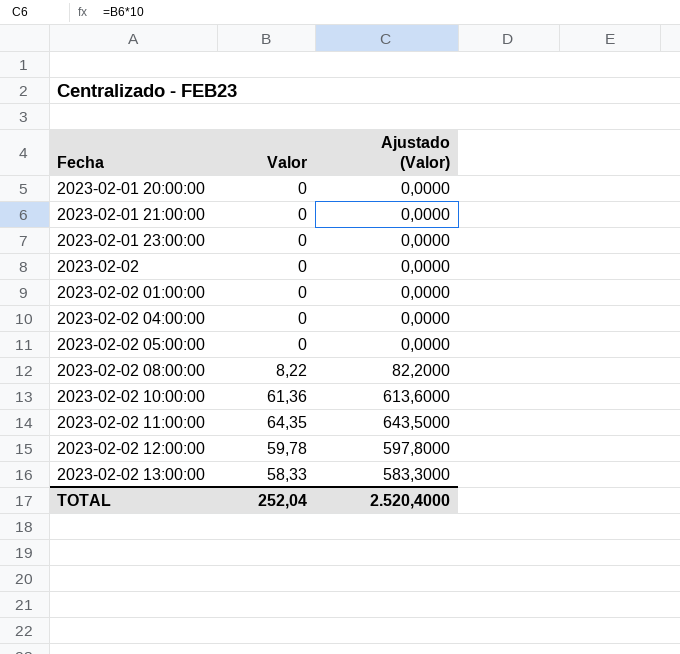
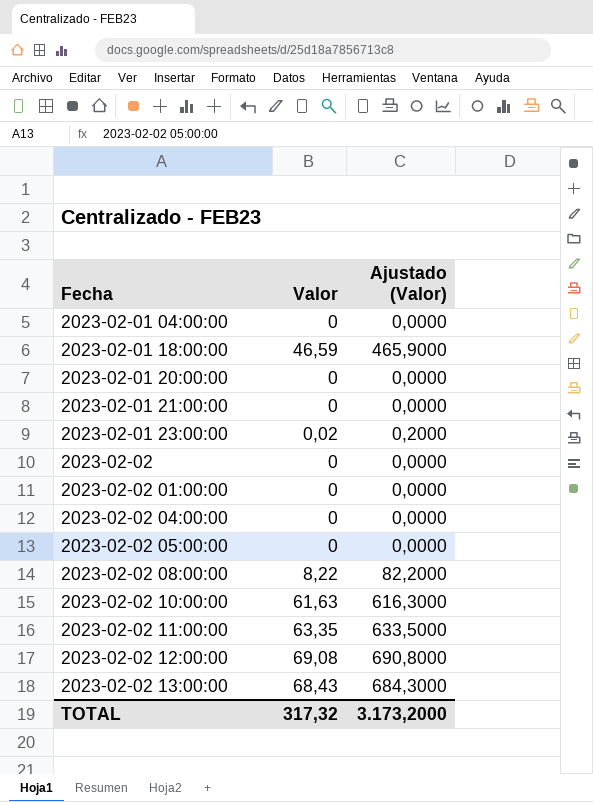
row 2023-02-01 04:00:00: none -> 0 | 0,0000
row 2023-02-01 18:00:00: none -> 46,59 | 465,9000
2023-02-01 23:00:00 | Valor: 0 -> 0,02
2023-02-01 23:00:00 | Ajustado (Valor): 0,0000 -> 0,2000
2023-02-02 10:00:00 | Valor: 61,36 -> 61,63
2023-02-02 10:00:00 | Ajustado (Valor): 613,6000 -> 616,3000
2023-02-02 11:00:00 | Valor: 64,35 -> 63,35
2023-02-02 11:00:00 | Ajustado (Valor): 643,5000 -> 633,5000
2023-02-02 12:00:00 | Valor: 59,78 -> 69,08
2023-02-02 12:00:00 | Ajustado (Valor): 597,8000 -> 690,8000
2023-02-02 13:00:00 | Valor: 58,33 -> 68,43
2023-02-02 13:00:00 | Ajustado (Valor): 583,3000 -> 684,3000
TOTAL | Valor: 252,04 -> 317,32
TOTAL | Ajustado (Valor): 2.520,4000 -> 3.173,2000

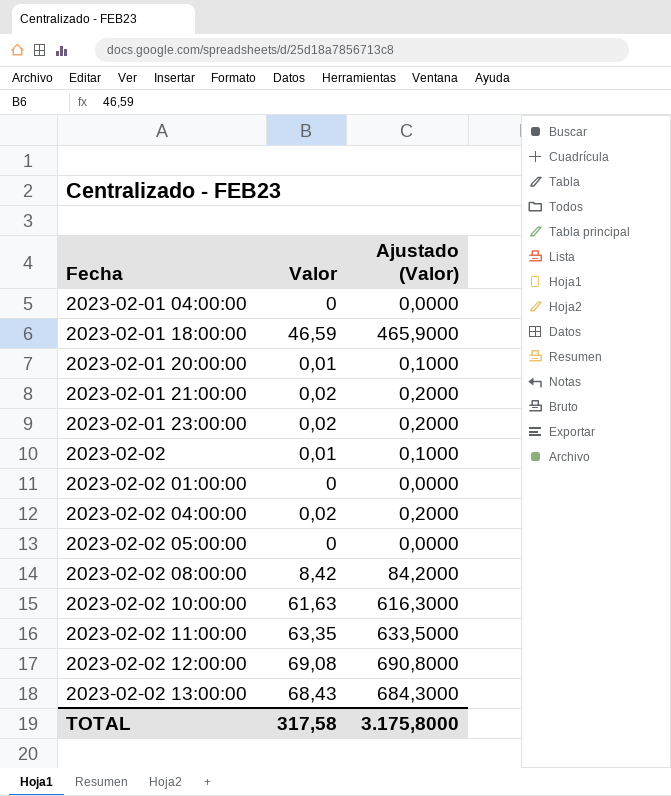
2023-02-01 20:00:00 | Valor: 0 -> 0,01
2023-02-01 20:00:00 | Ajustado (Valor): 0,0000 -> 0,1000
2023-02-01 21:00:00 | Valor: 0 -> 0,02
2023-02-01 21:00:00 | Ajustado (Valor): 0,0000 -> 0,2000
2023-02-02 | Valor: 0 -> 0,01
2023-02-02 | Ajustado (Valor): 0,0000 -> 0,1000
2023-02-02 04:00:00 | Valor: 0 -> 0,02
2023-02-02 04:00:00 | Ajustado (Valor): 0,0000 -> 0,2000
2023-02-02 08:00:00 | Valor: 8,22 -> 8,42
2023-02-02 08:00:00 | Ajustado (Valor): 82,2000 -> 84,2000
TOTAL | Valor: 317,32 -> 317,58
TOTAL | Ajustado (Valor): 3.173,2000 -> 3.175,8000

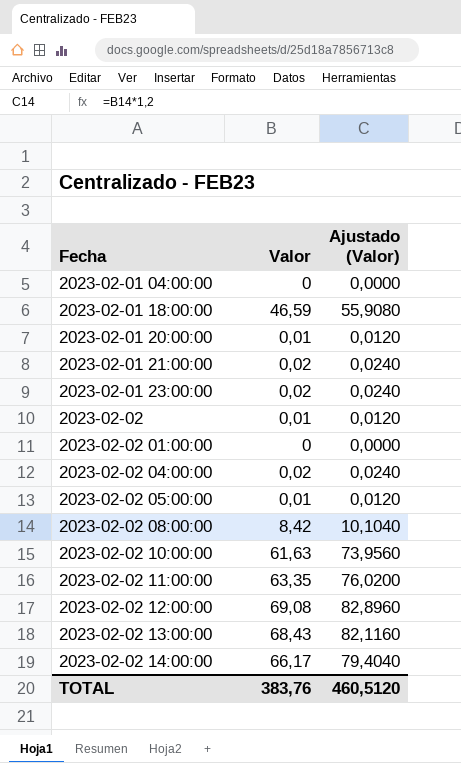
column Ajustado (Valor) | formula: [Valor] * 10 -> [Valor] * 1,2
2023-02-02 05:00:00 | Valor: 0 -> 0,01
row 2023-02-02 14:00:00: none -> 66,17 | 79,4040
TOTAL | Valor: 317,58 -> 383,76
TOTAL | Ajustado (Valor): 3.175,8000 -> 460,5120

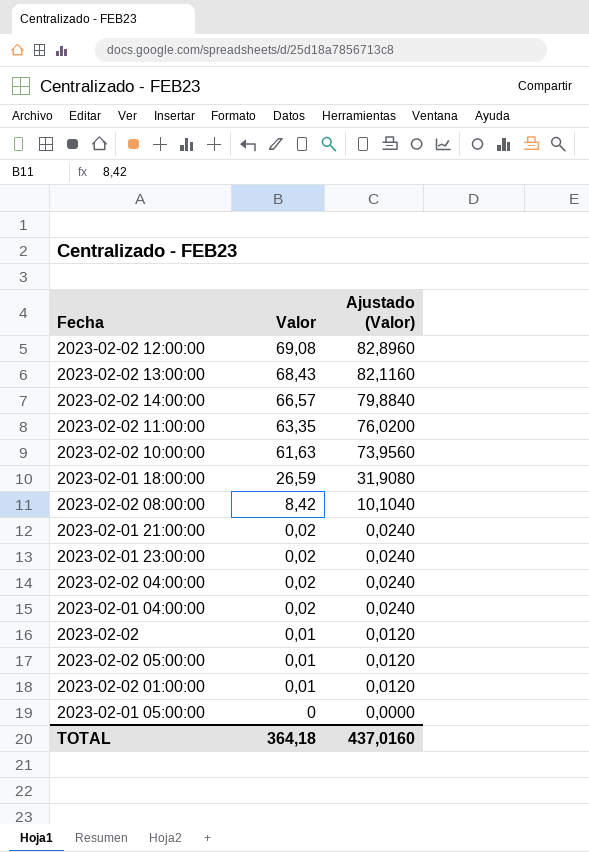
row order: Fecha ascending -> Valor descending
row 2023-02-01 20:00:00: 0,01 | 0,0120 -> none
2023-02-02 14:00:00 | Valor: 66,17 -> 66,57
2023-02-02 14:00:00 | Ajustado (Valor): 79,4040 -> 79,8840
2023-02-01 18:00:00 | Valor: 46,59 -> 26,59
2023-02-01 18:00:00 | Ajustado (Valor): 55,9080 -> 31,9080
2023-02-01 04:00:00 | Valor: 0 -> 0,02
2023-02-01 04:00:00 | Ajustado (Valor): 0,0000 -> 0,0240
2023-02-02 01:00:00 | Valor: 0 -> 0,01
2023-02-02 01:00:00 | Ajustado (Valor): 0,0000 -> 0,0120
row 2023-02-01 05:00:00: none -> 0 | 0,0000
TOTAL | Valor: 383,76 -> 364,18
TOTAL | Ajustado (Valor): 460,5120 -> 437,0160

